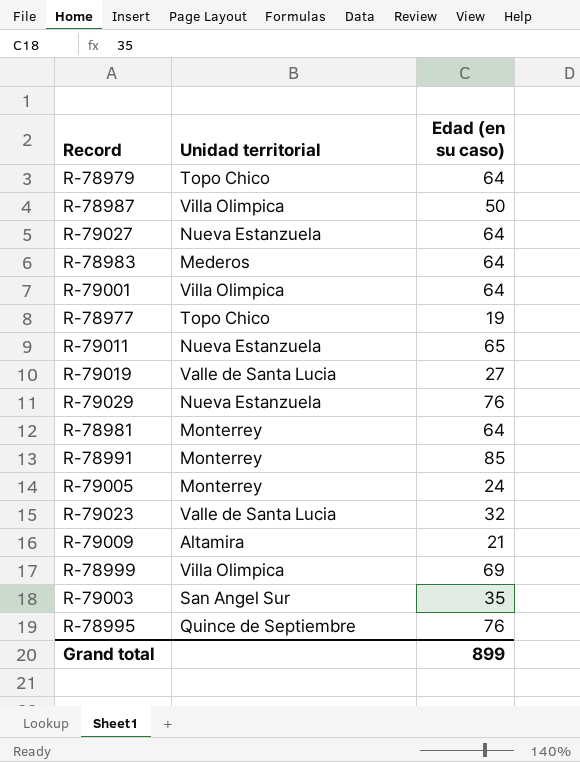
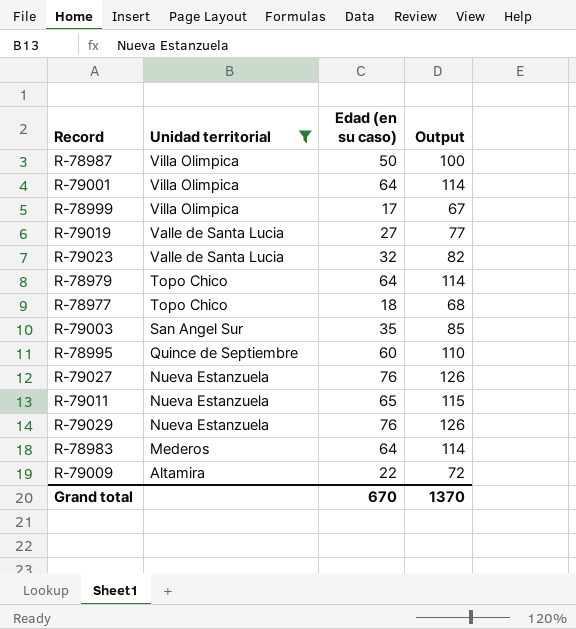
filter: none -> Unidad territorial != Monterrey
row order: none -> Unidad territorial descending
column Output | formula: none -> [Edad (en su caso)] + 50
R-78999 | Edad (en su caso): 69 -> 17
R-78977 | Edad (en su caso): 19 -> 18
R-78995 | Edad (en su caso): 76 -> 60
R-79027 | Edad (en su caso): 64 -> 76
R-79009 | Edad (en su caso): 21 -> 22
Grand total | Edad (en su caso): 899 -> 670

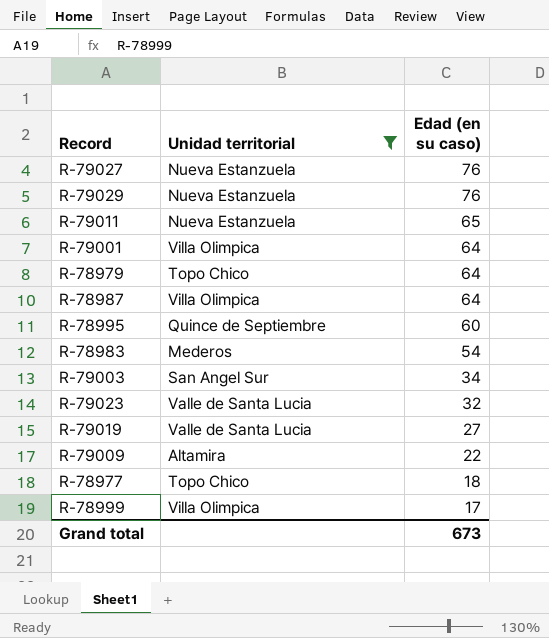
row order: Unidad territorial descending -> Edad (en su caso) descending
column Output | formula: [Edad (en su caso)] + 50 -> none
R-78987 | Edad (en su caso): 50 -> 64
R-78983 | Edad (en su caso): 64 -> 54
R-79003 | Edad (en su caso): 35 -> 34
Grand total | Edad (en su caso): 670 -> 673

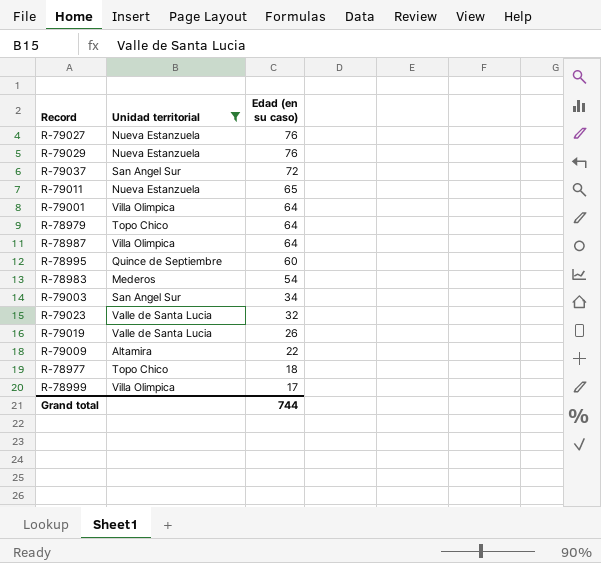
row R-79037: none -> San Angel Sur | 72
R-79019 | Edad (en su caso): 27 -> 26
Grand total | Edad (en su caso): 673 -> 744

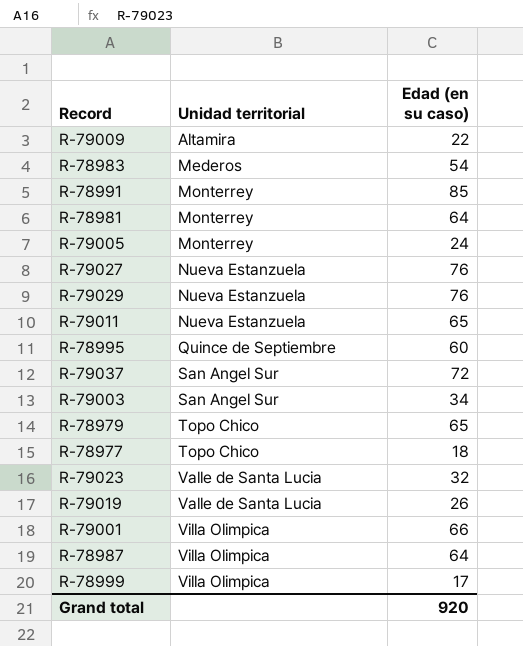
filter: Unidad territorial != Monterrey -> none
row order: Edad (en su caso) descending -> Unidad territorial ascending
R-78979 | Edad (en su caso): 64 -> 65
R-79001 | Edad (en su caso): 64 -> 66
Grand total | Edad (en su caso): 744 -> 920

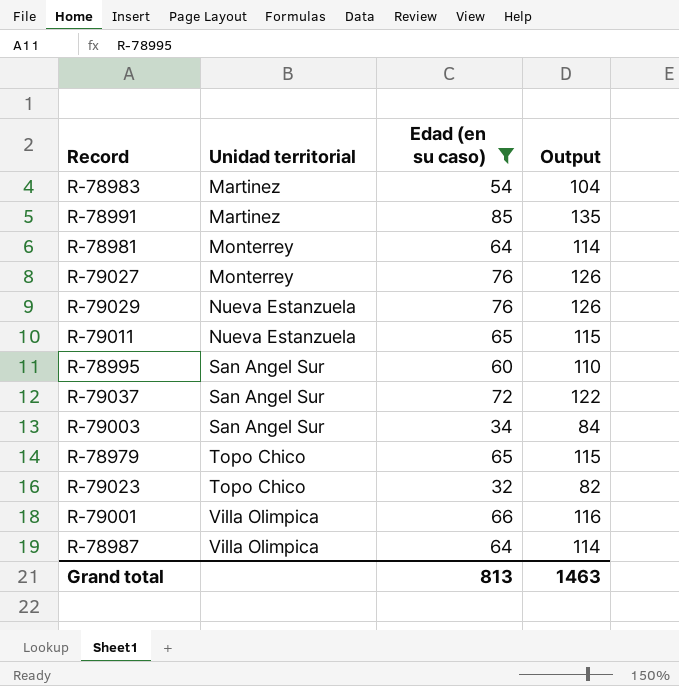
filter: none -> Edad (en su caso) >= 32
column Output | formula: none -> [Edad (en su caso)] + 50
R-78983 | Unidad territorial: Mederos -> Martinez
R-78991 | Unidad territorial: Monterrey -> Martinez
R-79027 | Unidad territorial: Nueva Estanzuela -> Monterrey
R-78995 | Unidad territorial: Quince de Septiembre -> San Angel Sur
R-79023 | Unidad territorial: Valle de Santa Lucia -> Topo Chico
Grand total | Edad (en su caso): 920 -> 813

